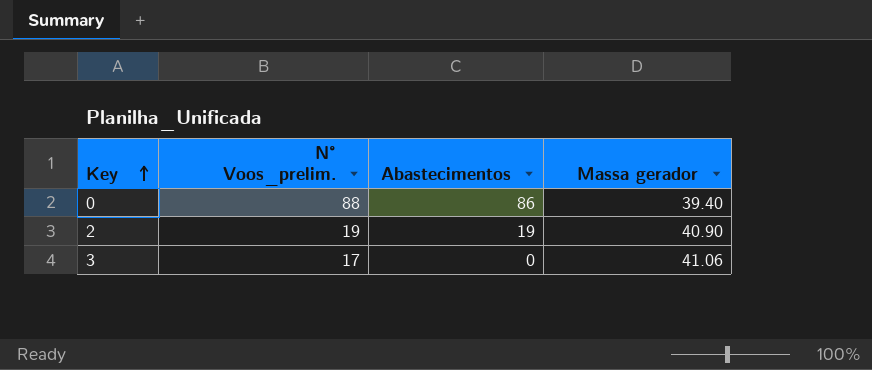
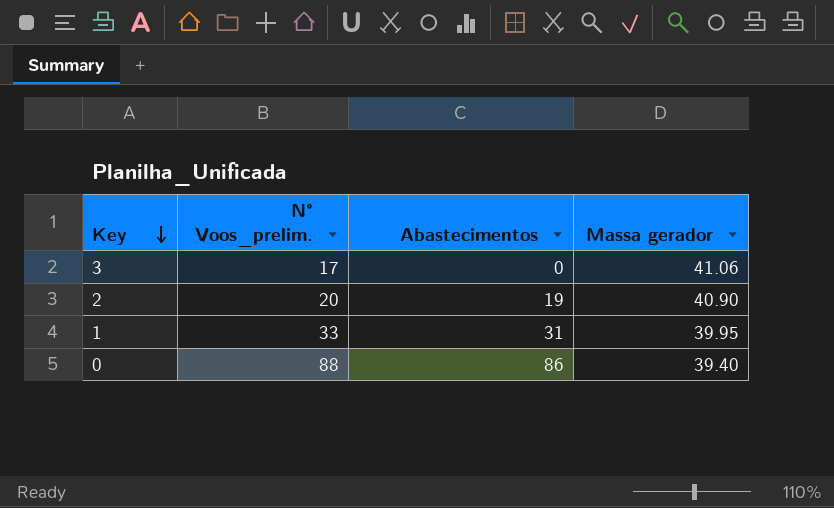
row order: Key ascending -> Key descending
2 | N° Voos_prelim.: 19 -> 20
row 1: none -> 33 | 31 | 39.95

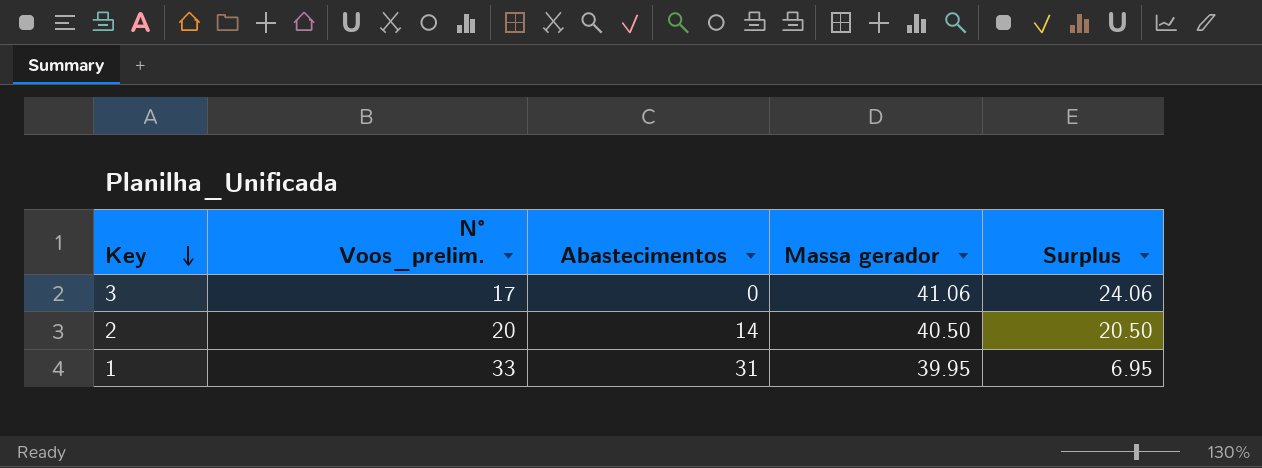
column Surplus | formula: none -> [Massa gerador] - [N° Voos_prelim.]
row 0: 88 | 86 | 39.40 -> none
2 | Abastecimentos: 19 -> 14
2 | Massa gerador: 40.90 -> 40.50

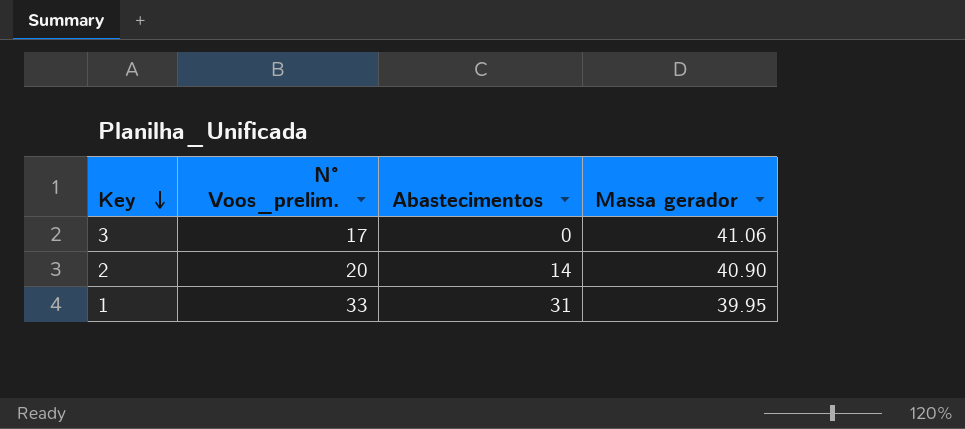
column Surplus | formula: [Massa gerador] - [N° Voos_prelim.] -> none
2 | Massa gerador: 40.50 -> 40.90

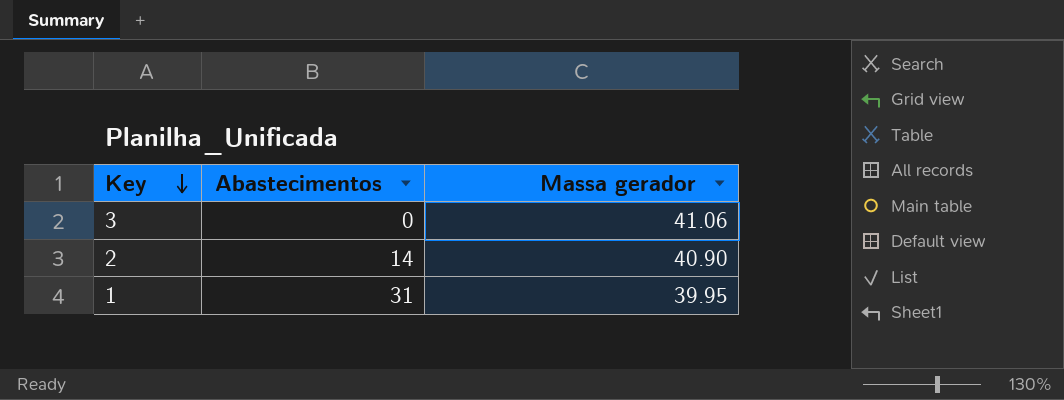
column N° Voos_prelim. | position: 2 -> none

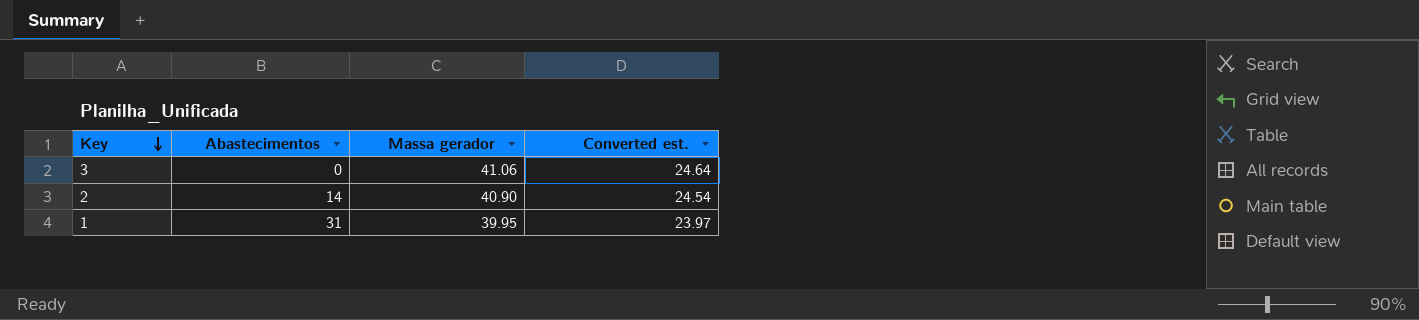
column Converted est. | formula: none -> [Massa gerador] * 0.6

